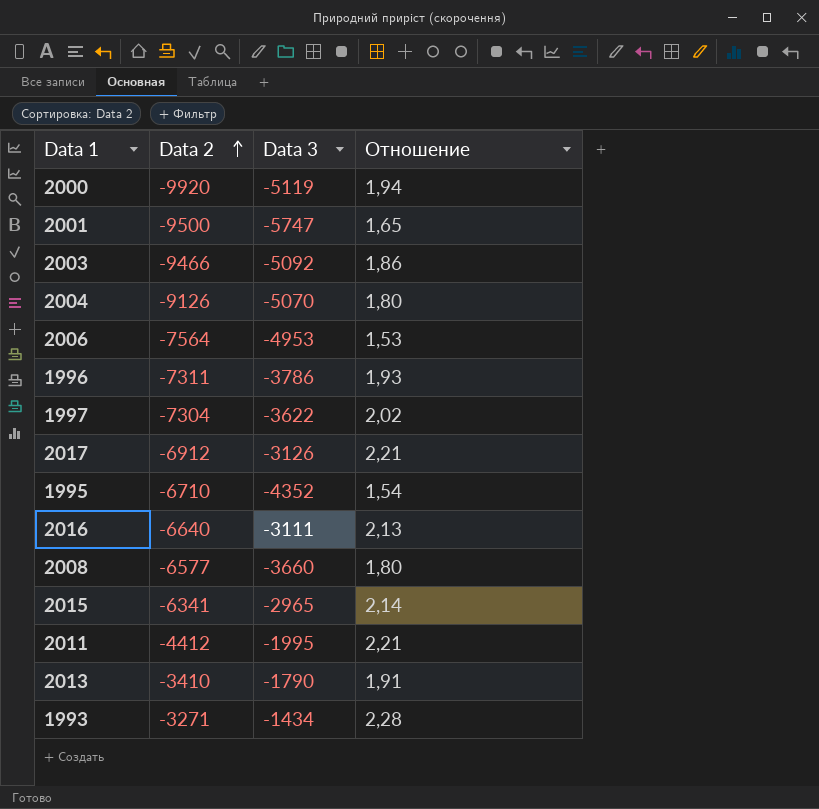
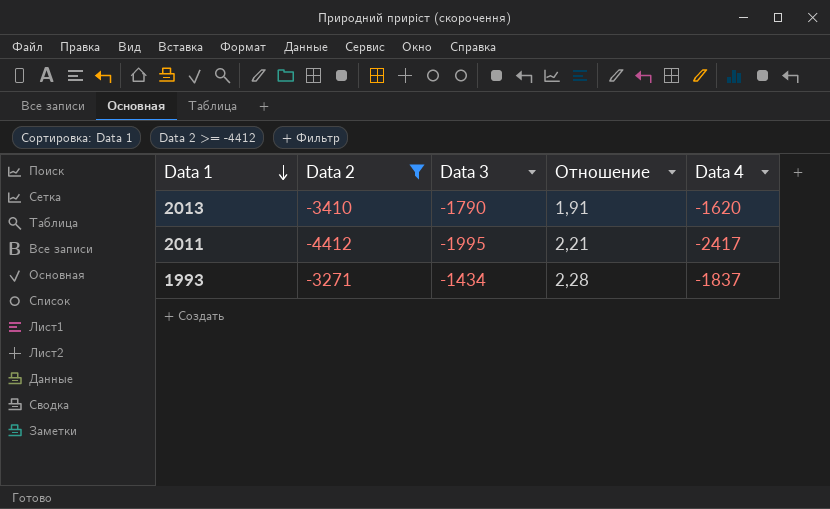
filter: none -> Data 2 >= -4412
row order: Data 2 ascending -> Data 1 descending
column Data 4 | formula: none -> [Data 2] - [Data 3]

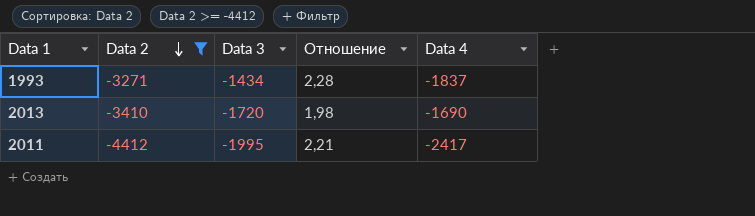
row order: Data 1 descending -> Data 2 descending
2013 | Data 3: -1790 -> -1720
2013 | Отношение: 1,91 -> 1,98
2013 | Data 4: -1620 -> -1690

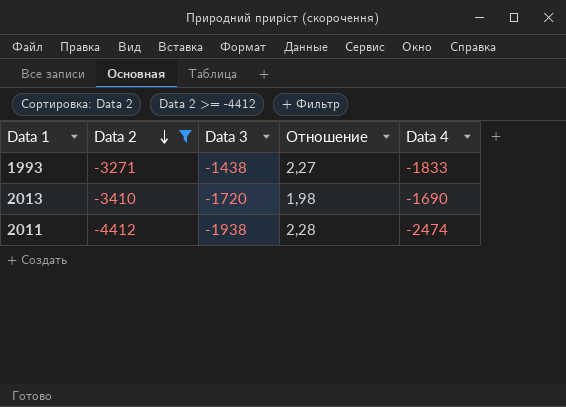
1993 | Data 3: -1434 -> -1438
1993 | Отношение: 2,28 -> 2,27
1993 | Data 4: -1837 -> -1833
2011 | Data 3: -1995 -> -1938
2011 | Отношение: 2,21 -> 2,28
2011 | Data 4: -2417 -> -2474

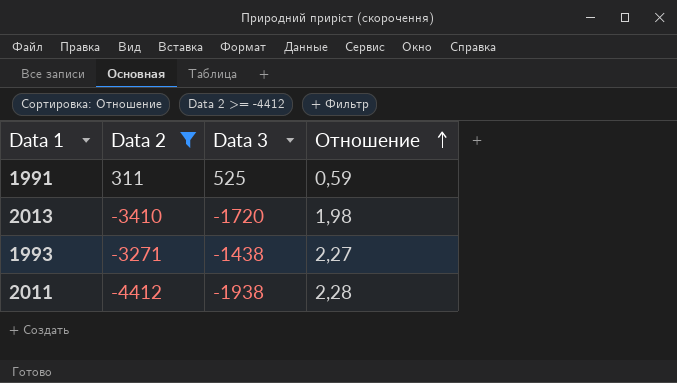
row order: Data 2 descending -> Отношение ascending
column Data 4 | formula: [Data 2] - [Data 3] -> none
row 1991: none -> 311 | 525 | 0,59

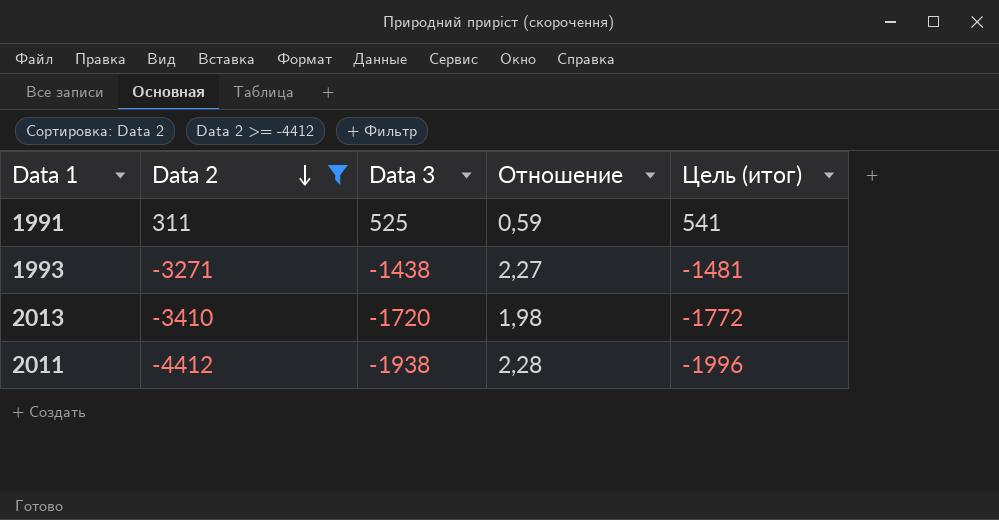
row order: Отношение ascending -> Data 2 descending
column Цель (итог) | formula: none -> [Data 3] * 1,03

